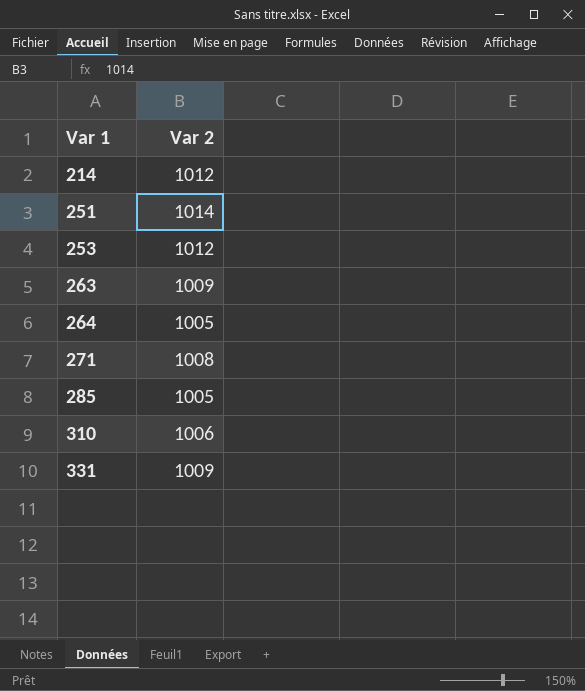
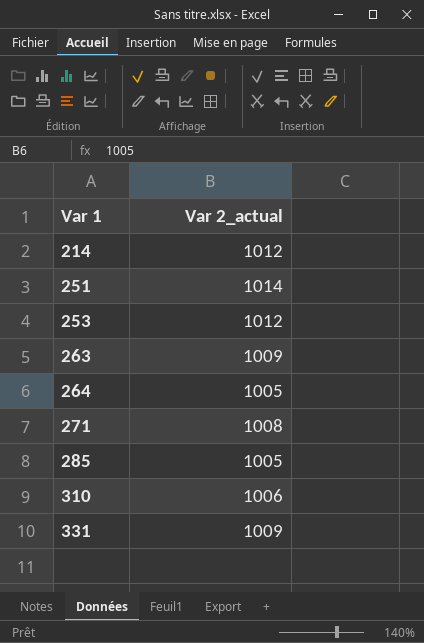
column name: Var 2 -> Var 2_actual

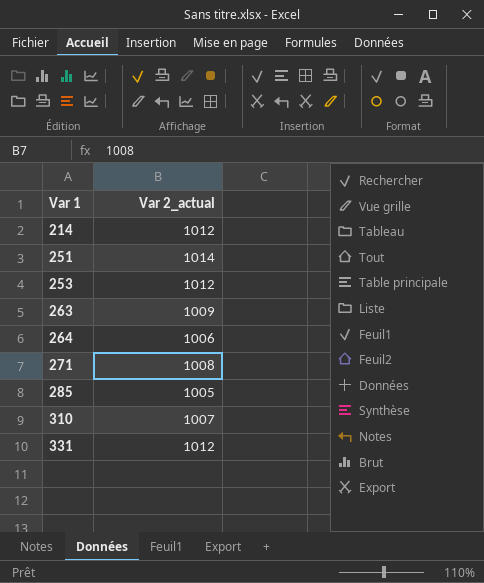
264 | Var 2_actual: 1005 -> 1006
310 | Var 2_actual: 1006 -> 1007
331 | Var 2_actual: 1009 -> 1012

